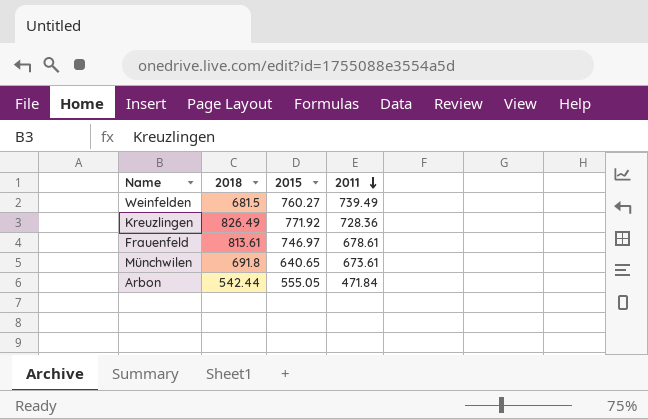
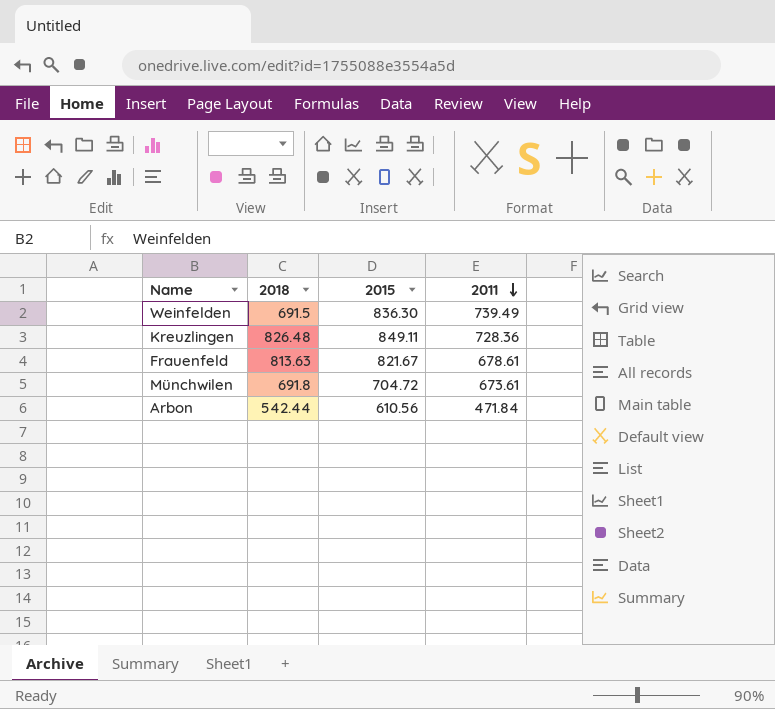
Weinfelden | 2018: 681.5 -> 691.5
Weinfelden | 2015: 760.27 -> 836.30
Kreuzlingen | 2018: 826.49 -> 826.48
Kreuzlingen | 2015: 771.92 -> 849.11
Frauenfeld | 2018: 813.61 -> 813.63
Frauenfeld | 2015: 746.97 -> 821.67
Münchwilen | 2015: 640.65 -> 704.72
Arbon | 2015: 555.05 -> 610.56

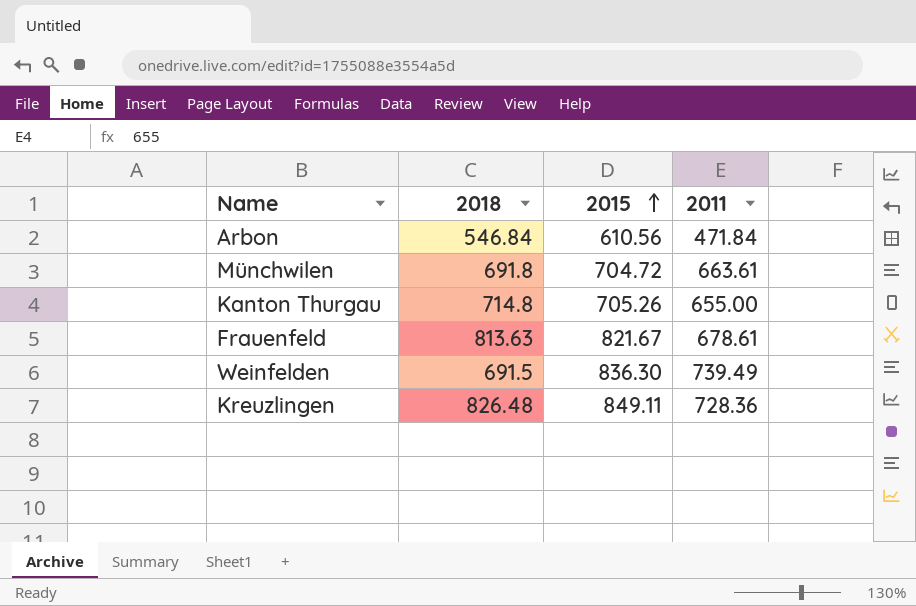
row order: 2011 descending -> 2015 ascending
Arbon | 2018: 542.44 -> 546.84
Münchwilen | 2011: 673.61 -> 663.61
row Kanton Thurgau: none -> 714.8 | 705.26 | 655.00

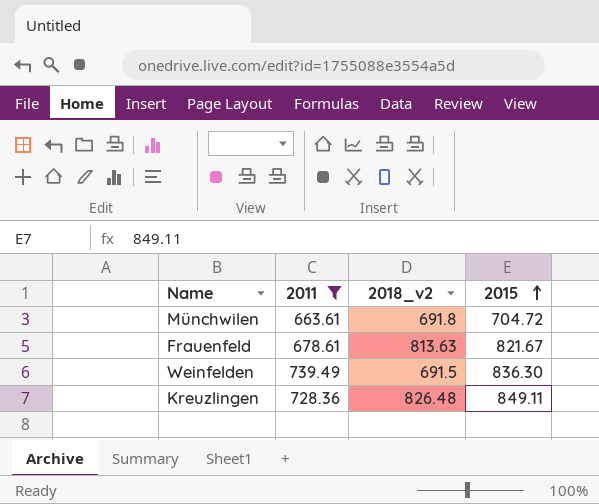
filter: none -> 2011 >= 663.61
column 2011 | position: 4 -> 2
column name: 2018 -> 2018_v2

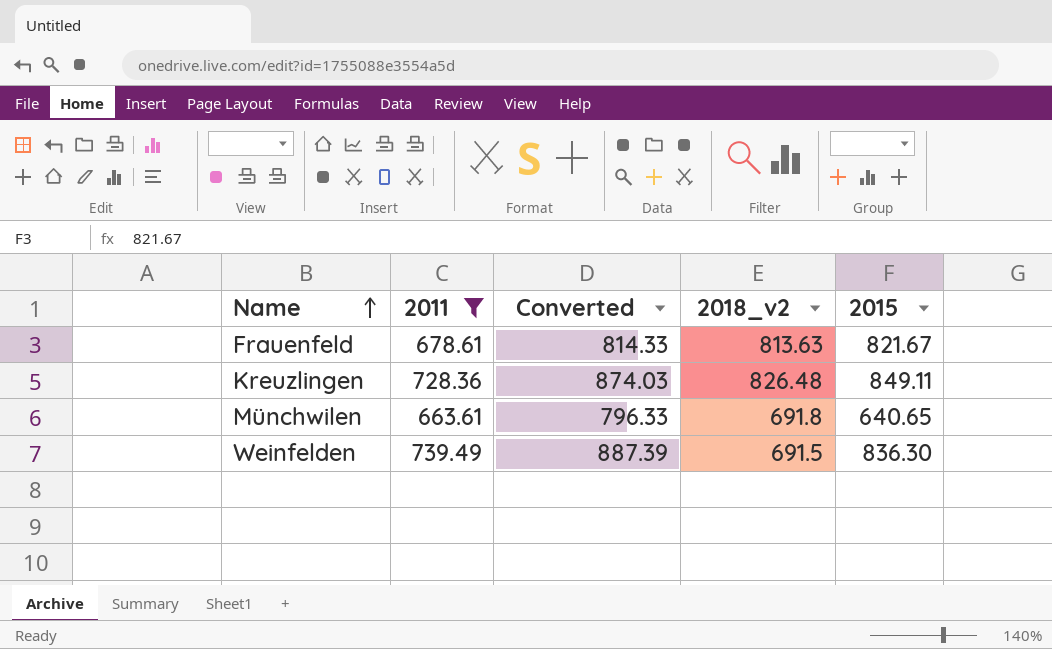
row order: 2015 ascending -> Name ascending
column Converted | formula: none -> [2011] * 1.2
Münchwilen | 2015: 704.72 -> 640.65

